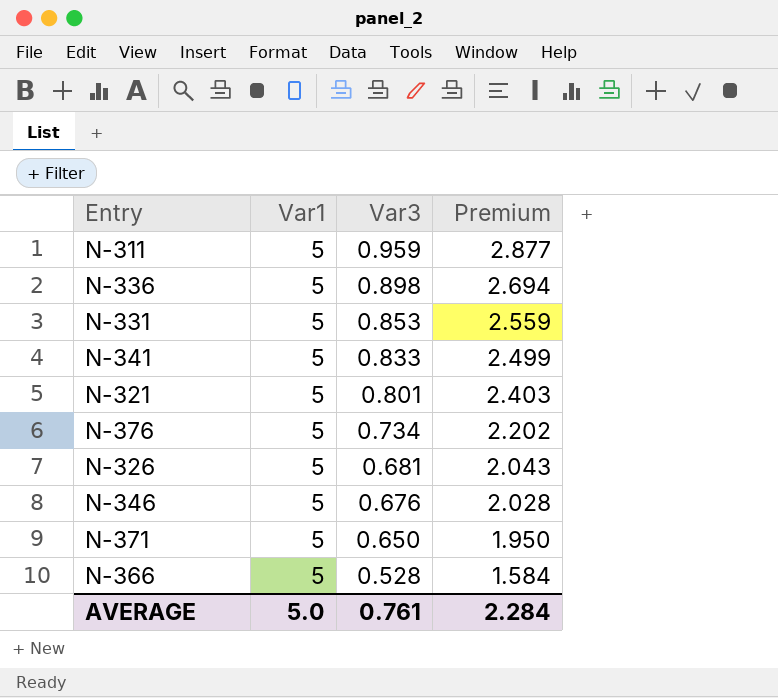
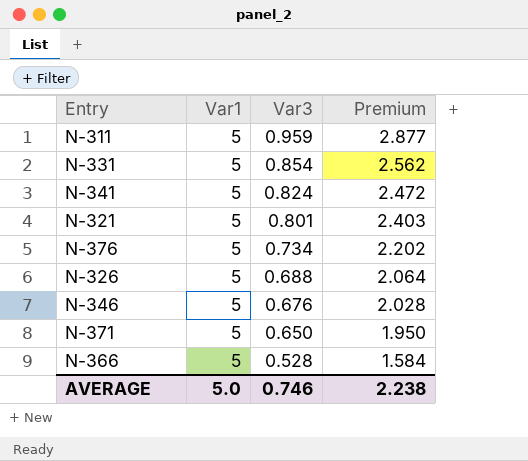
row N-336: 5 | 0.898 | 2.694 -> none
N-331 | Var3: 0.853 -> 0.854
N-331 | Premium: 2.559 -> 2.562
N-341 | Var3: 0.833 -> 0.824
N-341 | Premium: 2.499 -> 2.472
N-326 | Var3: 0.681 -> 0.688
N-326 | Premium: 2.043 -> 2.064
AVERAGE | Var3: 0.761 -> 0.746
AVERAGE | Premium: 2.284 -> 2.238

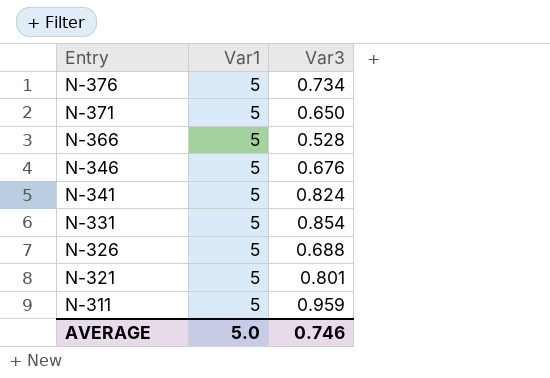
row order: Var3 descending -> Entry descending
column Premium | formula: [Var3] * 3 -> none

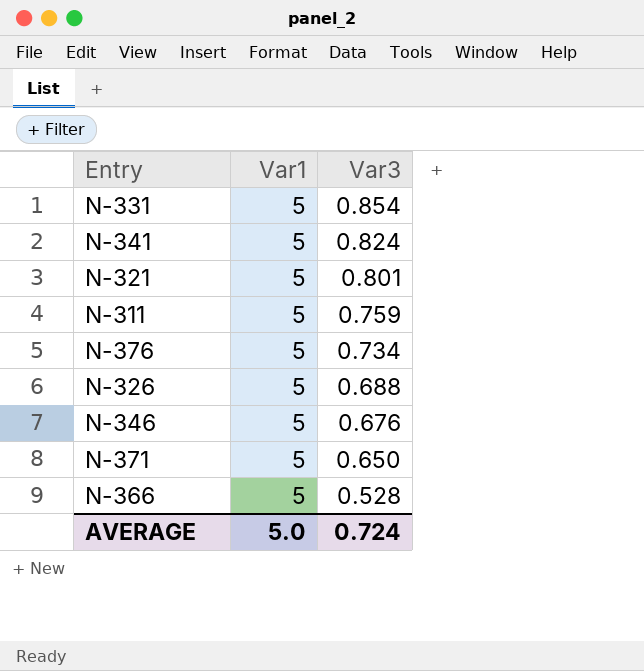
row order: Entry descending -> Var3 descending
N-311 | Var3: 0.959 -> 0.759
AVERAGE | Var3: 0.746 -> 0.724

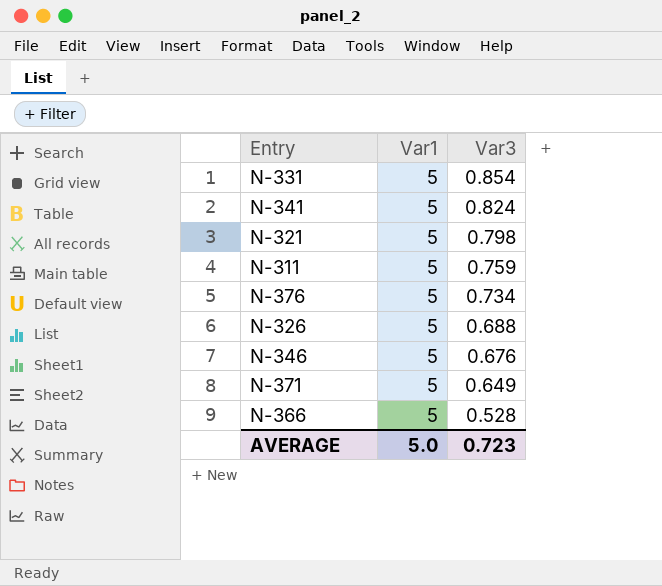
N-321 | Var3: 0.801 -> 0.798
N-371 | Var3: 0.650 -> 0.649
AVERAGE | Var3: 0.724 -> 0.723

